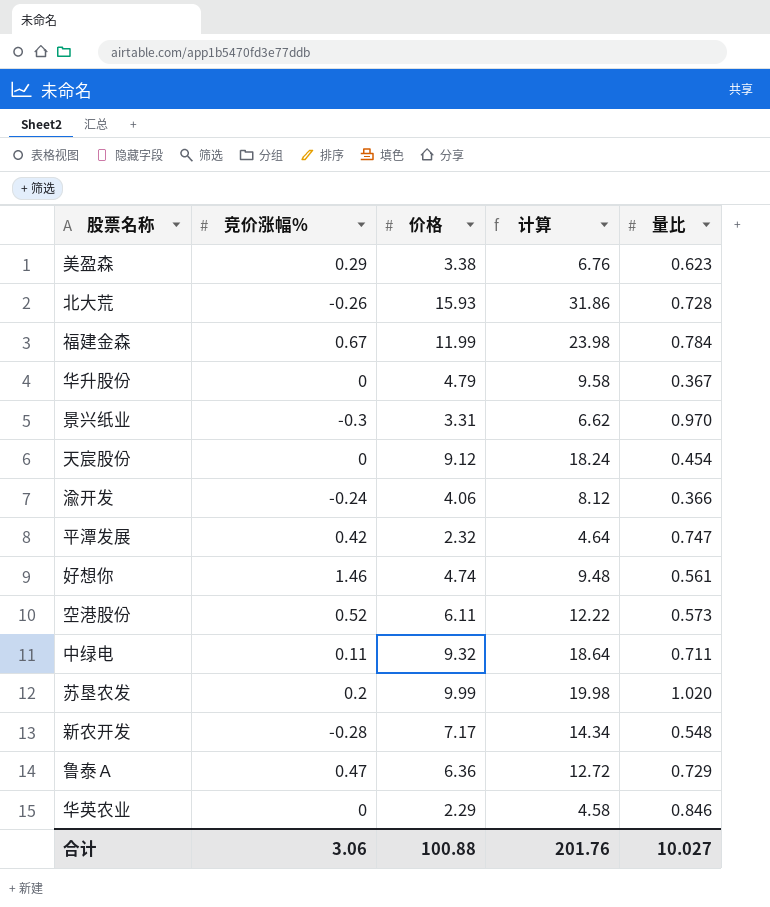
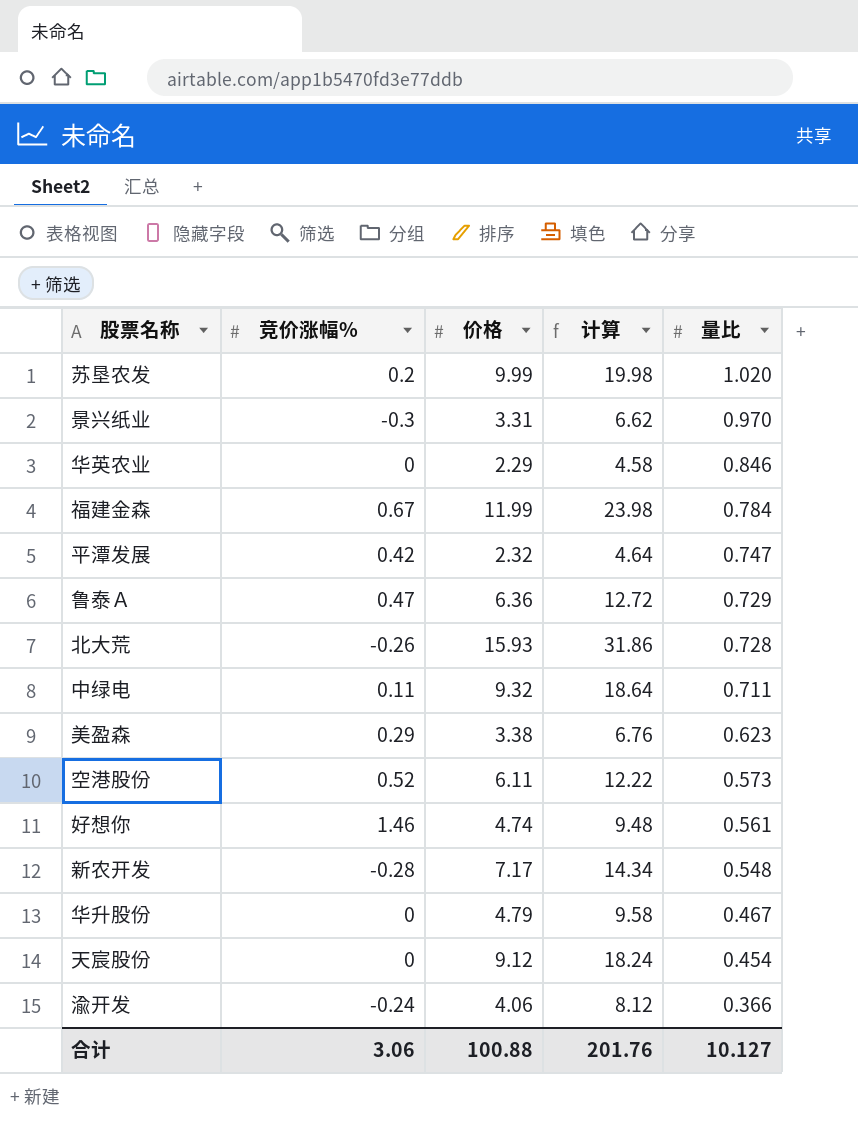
row order: none -> 量比 descending
华升股份 | 量比: 0.367 -> 0.467
合计 | 量比: 10.027 -> 10.127

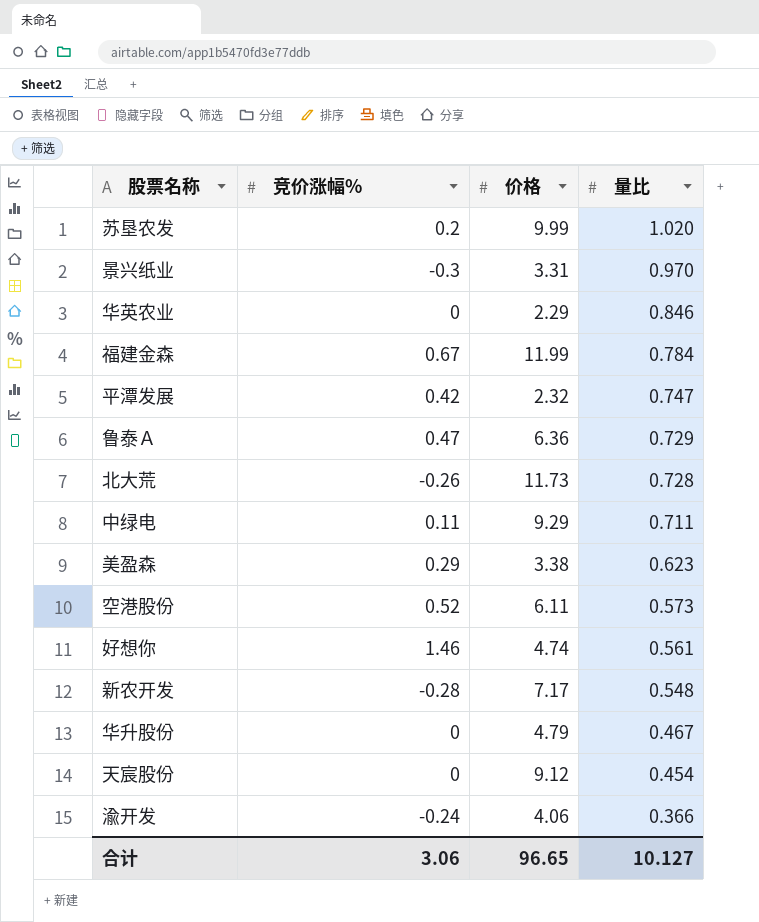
column 计算 | formula: [价格] * 2 -> none
北大荒 | 价格: 15.93 -> 11.73
中绿电 | 价格: 9.32 -> 9.29
合计 | 价格: 100.88 -> 96.65

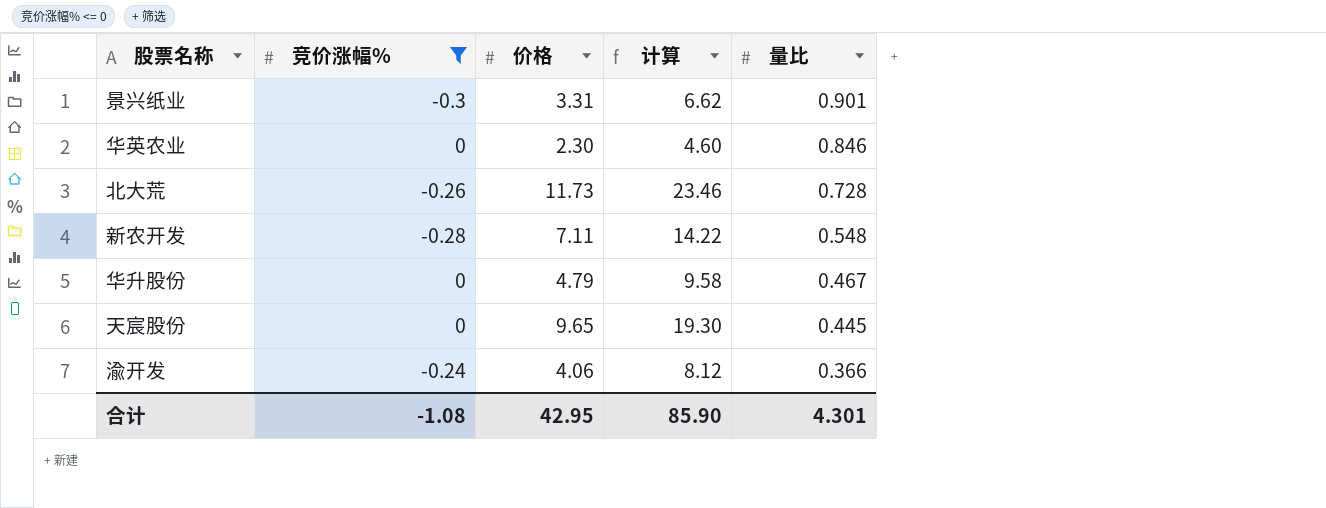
filter: none -> 竞价涨幅% <= 0
column 计算 | formula: none -> [价格] * 2
景兴纸业 | 量比: 0.970 -> 0.901
华英农业 | 价格: 2.29 -> 2.30
新农开发 | 价格: 7.17 -> 7.11
天宸股份 | 价格: 9.12 -> 9.65
天宸股份 | 量比: 0.454 -> 0.445
合计 | 竞价涨幅%: 3.06 -> -1.08
合计 | 价格: 96.65 -> 42.95
合计 | 量比: 10.127 -> 4.301

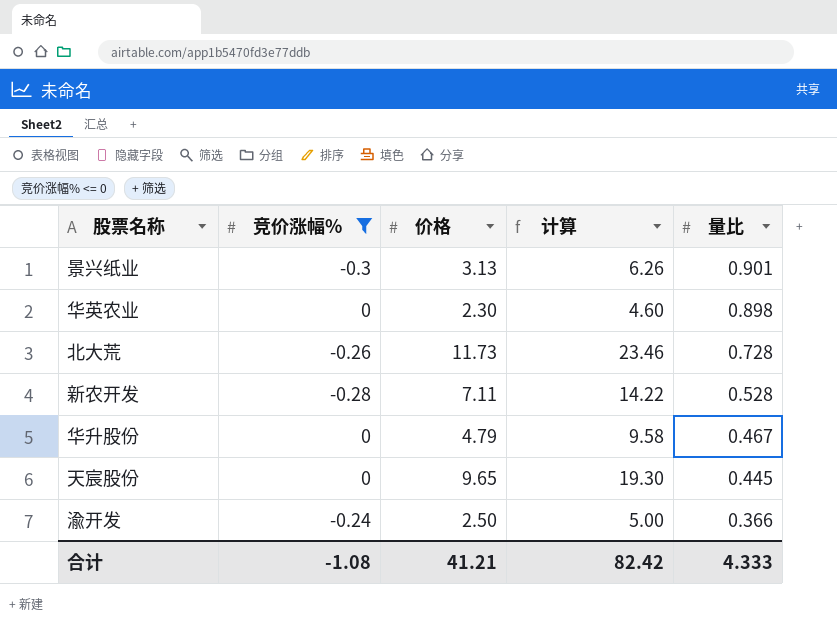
景兴纸业 | 价格: 3.31 -> 3.13
景兴纸业 | 计算: 6.62 -> 6.26
华英农业 | 量比: 0.846 -> 0.898
新农开发 | 量比: 0.548 -> 0.528
渝开发 | 价格: 4.06 -> 2.50
渝开发 | 计算: 8.12 -> 5.00
合计 | 价格: 42.95 -> 41.21
合计 | 计算: 85.90 -> 82.42
合计 | 量比: 4.301 -> 4.333

